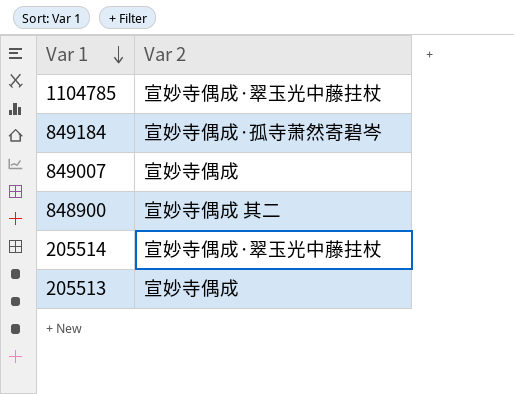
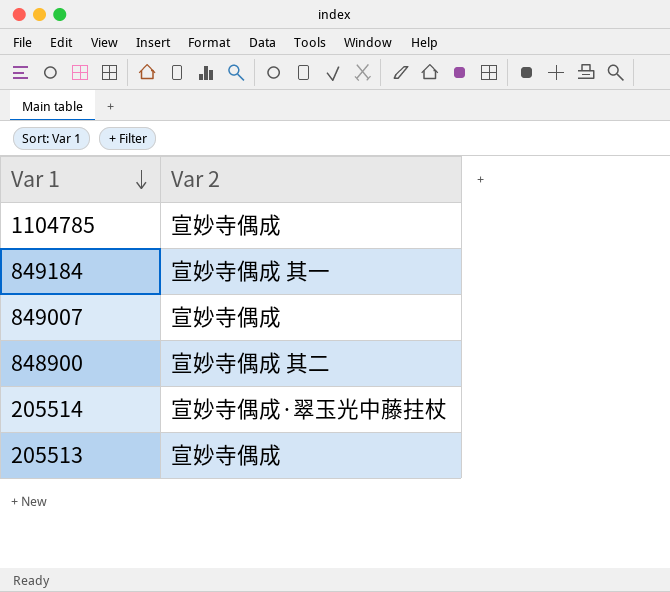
1104785 | Var 2: 宣妙寺偶成·翠玉光中藤拄杖 -> 宣妙寺偶成
849184 | Var 2: 宣妙寺偶成·孤寺萧然寄碧岑 -> 宣妙寺偶成 其一

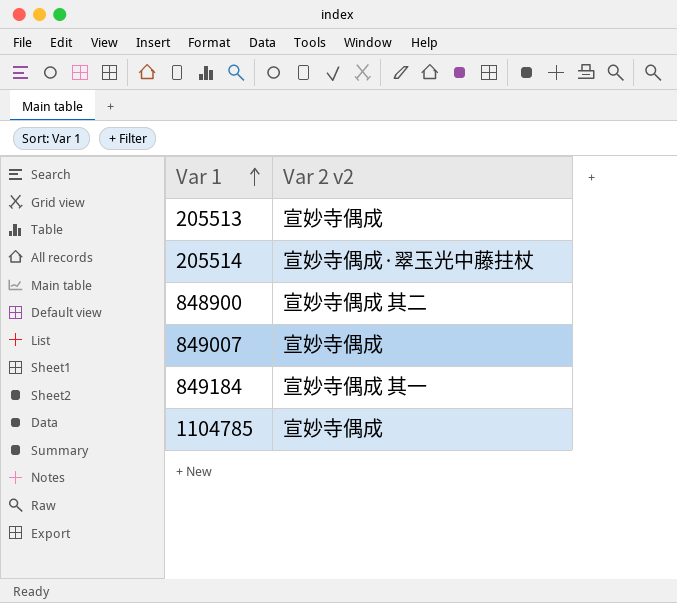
row order: Var 1 descending -> Var 1 ascending
column name: Var 2 -> Var 2 v2

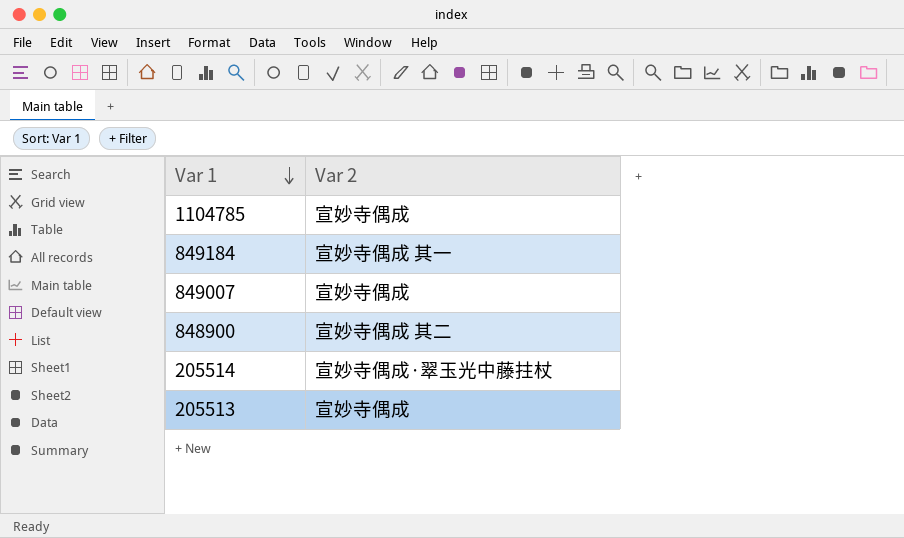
row order: Var 1 ascending -> Var 1 descending
column name: Var 2 v2 -> Var 2

